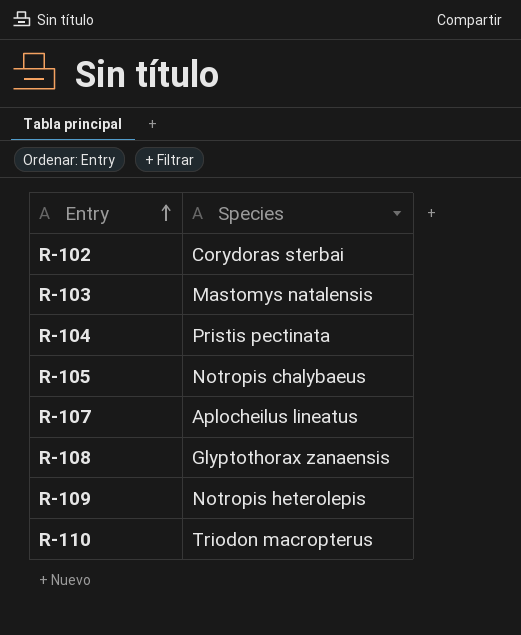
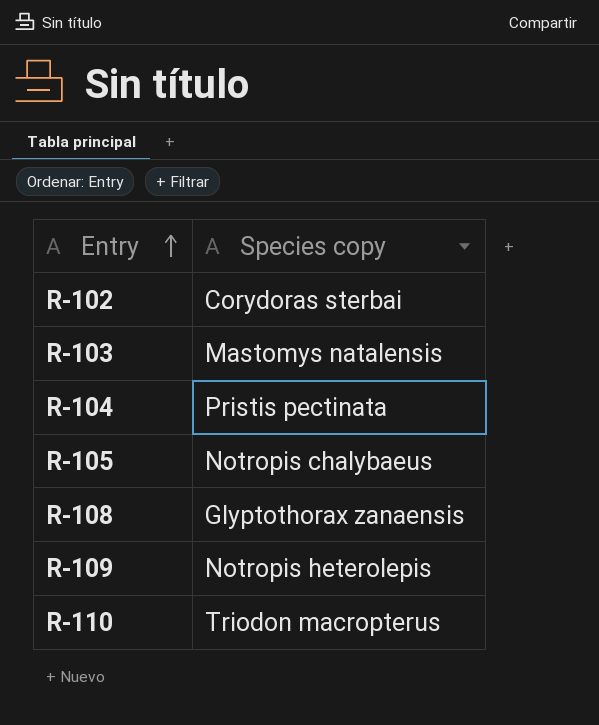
column name: Species -> Species copy
row R-107: Aplocheilus lineatus -> none

